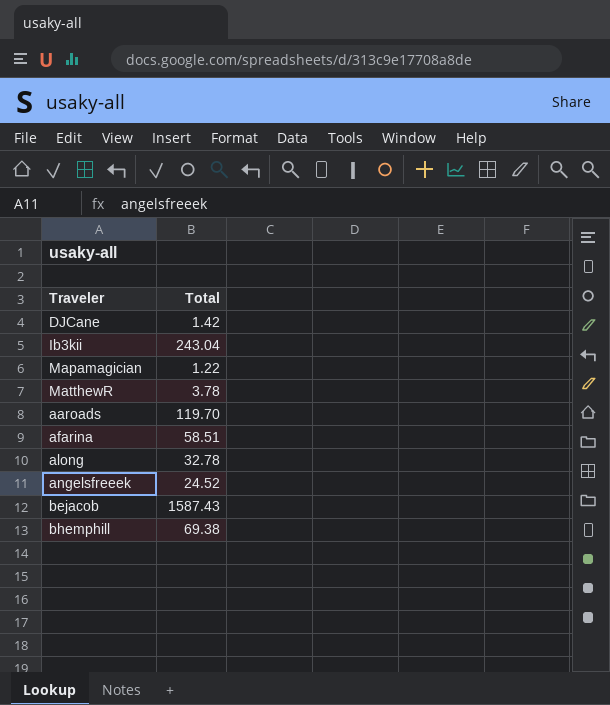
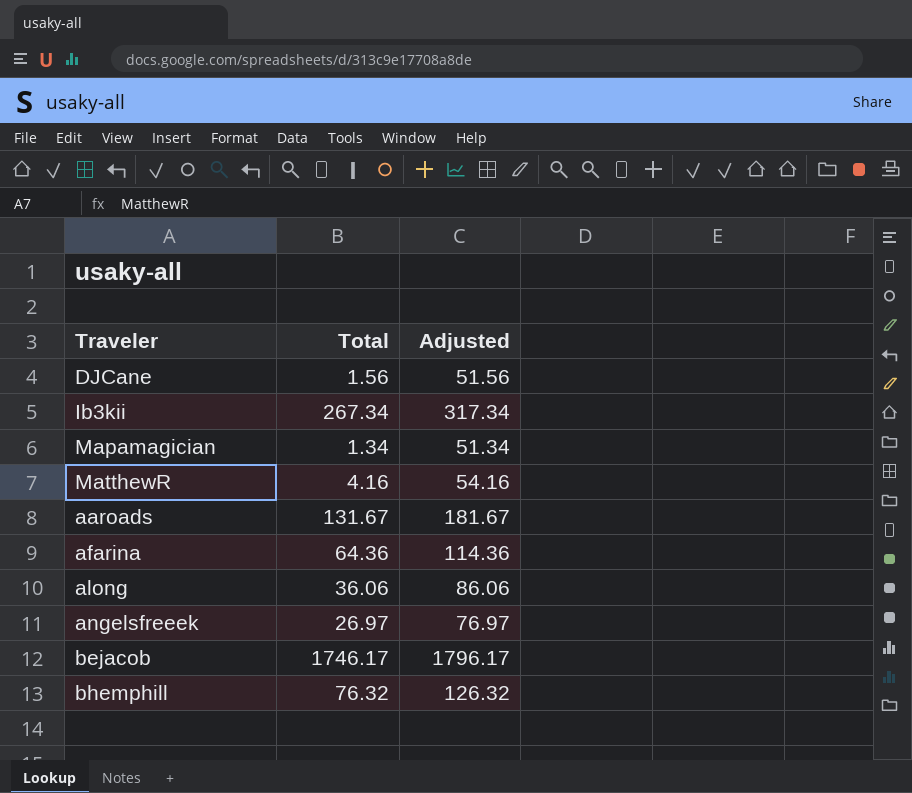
column Adjusted | formula: none -> [Total] + 50
DJCane | Total: 1.42 -> 1.56
Ib3kii | Total: 243.04 -> 267.34
Mapamagician | Total: 1.22 -> 1.34
MatthewR | Total: 3.78 -> 4.16
aaroads | Total: 119.70 -> 131.67
afarina | Total: 58.51 -> 64.36
along | Total: 32.78 -> 36.06
angelsfreeek | Total: 24.52 -> 26.97
bejacob | Total: 1587.43 -> 1746.17
bhemphill | Total: 69.38 -> 76.32

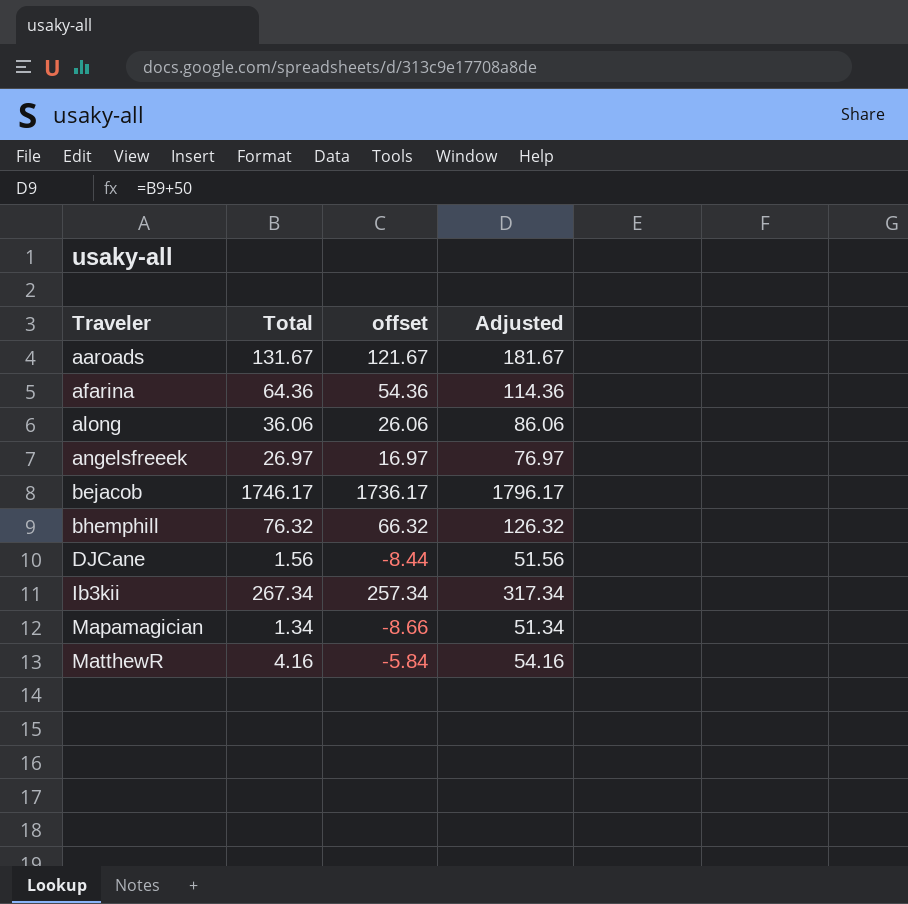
row order: none -> Traveler ascending
column offset | formula: none -> [Total] - 10

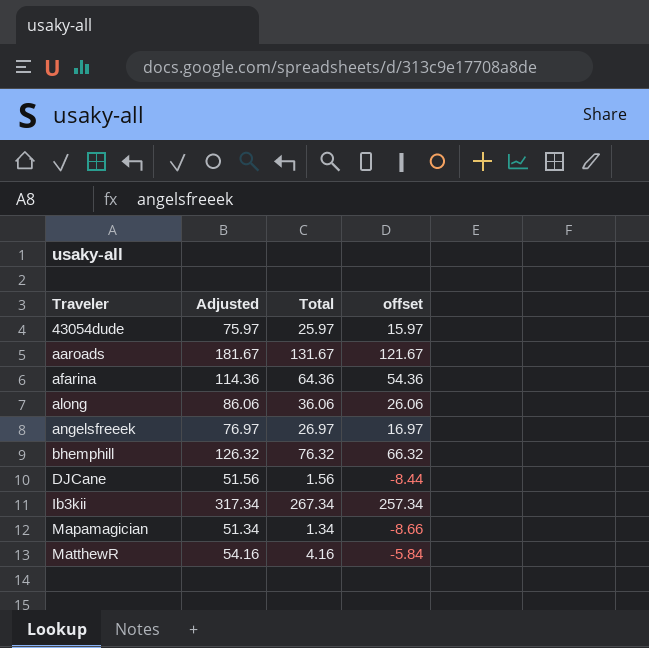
column Adjusted | position: 4 -> 2
row bejacob: 1746.17 | 1736.17 | 1796.17 -> none
row 43054dude: none -> 75.97 | 25.97 | 15.97

